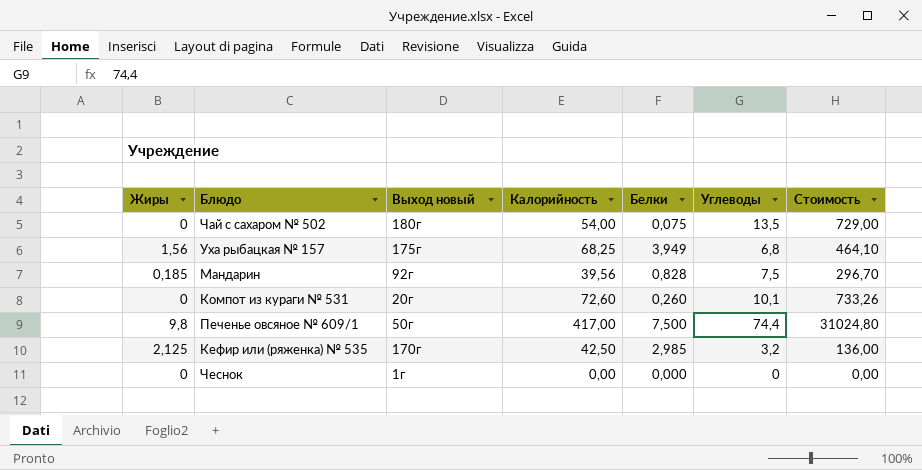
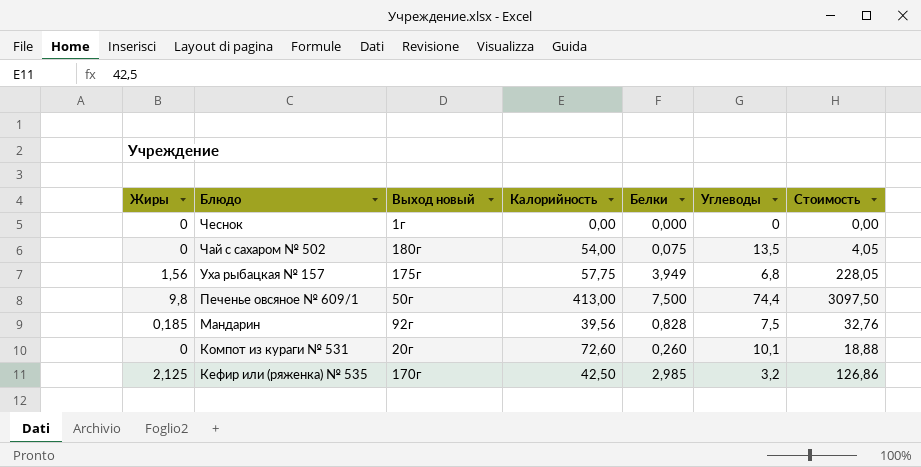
row order: none -> Блюдо descending
column Стоимость | formula: [Калорийность] * [Углеводы] -> [Калорийность] * [Белки]
Уха рыбацкая № 157 | Калорийность: 68,25 -> 57,75
Печенье овсяное № 609/1 | Калорийность: 417,00 -> 413,00

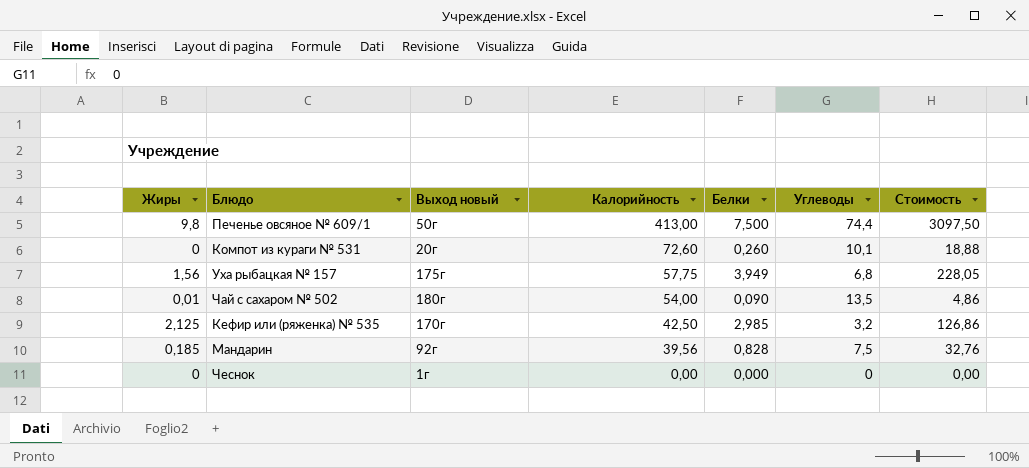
row order: Блюдо descending -> Калорийность descending
Чай с сахаром № 502 | Жиры: 0 -> 0,01
Чай с сахаром № 502 | Белки: 0,075 -> 0,090
Чай с сахаром № 502 | Стоимость: 4,05 -> 4,86

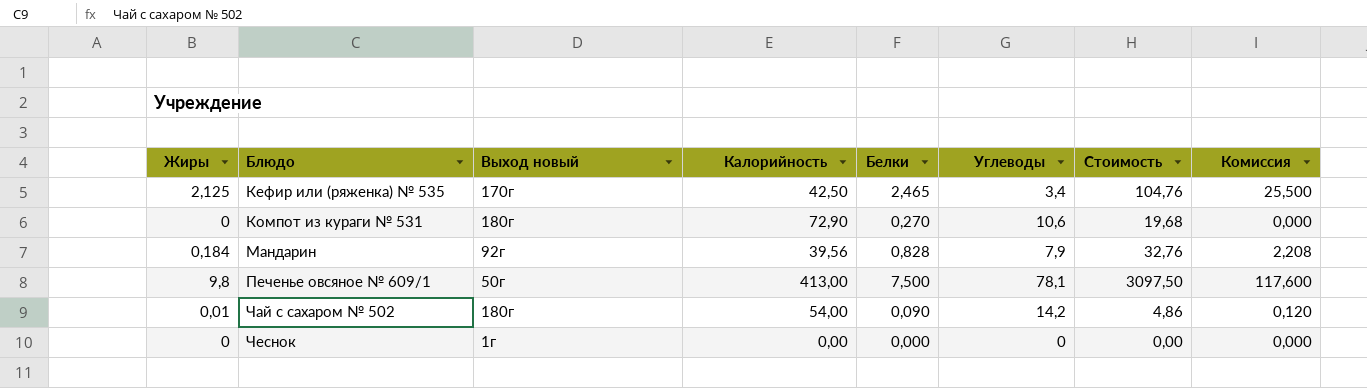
row order: Калорийность descending -> Блюдо ascending
column Комиссия | formula: none -> [Жиры] * 12
row Уха рыбацкая № 157: 1,56 | 175г | 57,75 | 3,949 | 6,8 | 228,05 -> none
Кефир или (ряженка) № 535 | Белки: 2,985 -> 2,465
Кефир или (ряженка) № 535 | Углеводы: 3,2 -> 3,4
Кефир или (ряженка) № 535 | Стоимость: 126,86 -> 104,76
Компот из кураги № 531 | Выход новый: 20г -> 180г
Компот из кураги № 531 | Калорийность: 72,60 -> 72,90
Компот из кураги № 531 | Белки: 0,260 -> 0,270
Компот из кураги № 531 | Углеводы: 10,1 -> 10,6
Компот из кураги № 531 | Стоимость: 18,88 -> 19,68
Мандарин | Жиры: 0,185 -> 0,184
Мандарин | Углеводы: 7,5 -> 7,9
Печенье овсяное № 609/1 | Углеводы: 74,4 -> 78,1
Чай с сахаром № 502 | Углеводы: 13,5 -> 14,2

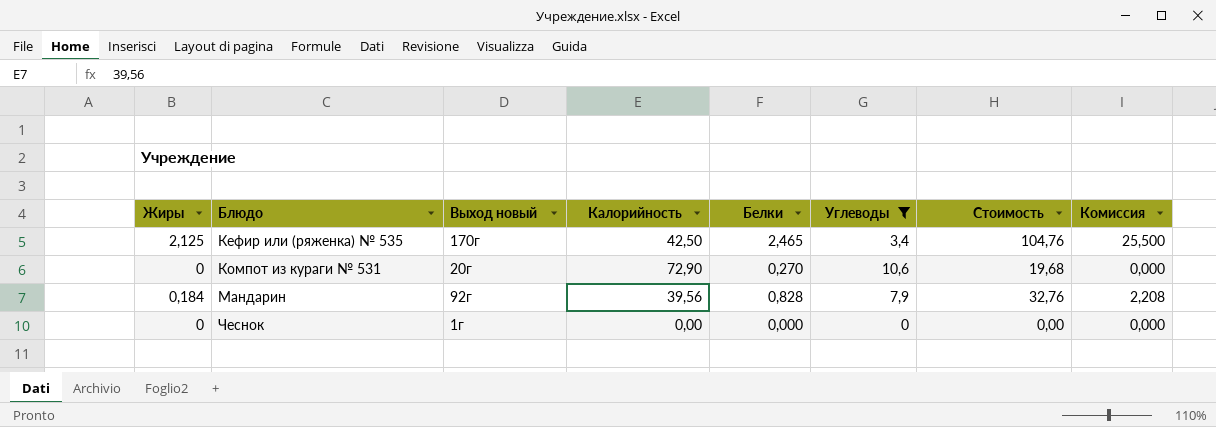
filter: none -> Углеводы <= 10,6
Компот из кураги № 531 | Выход новый: 180г -> 20г

